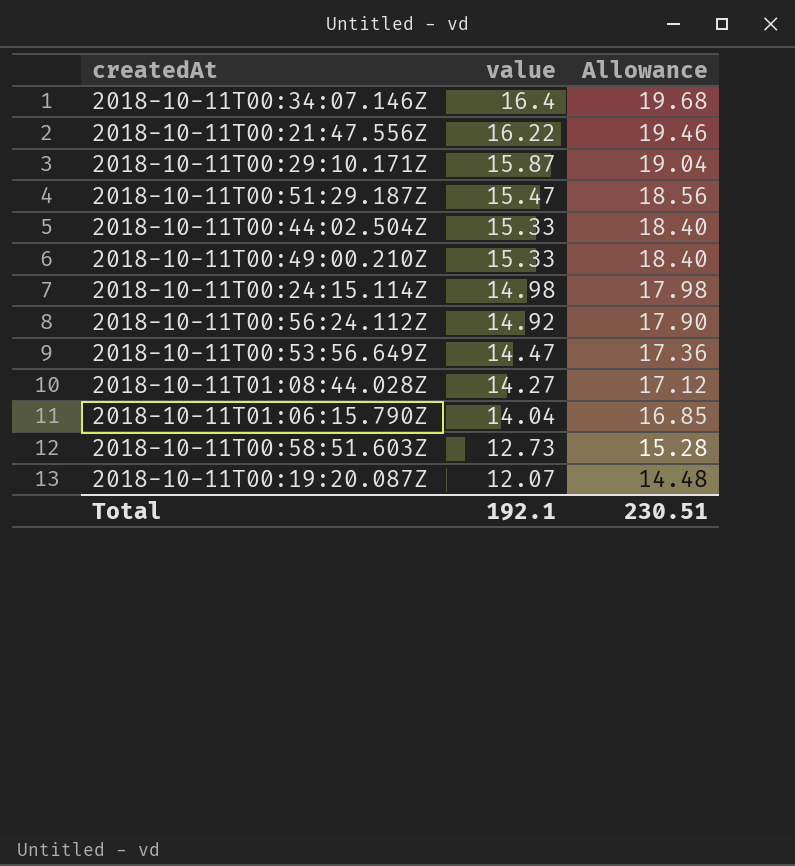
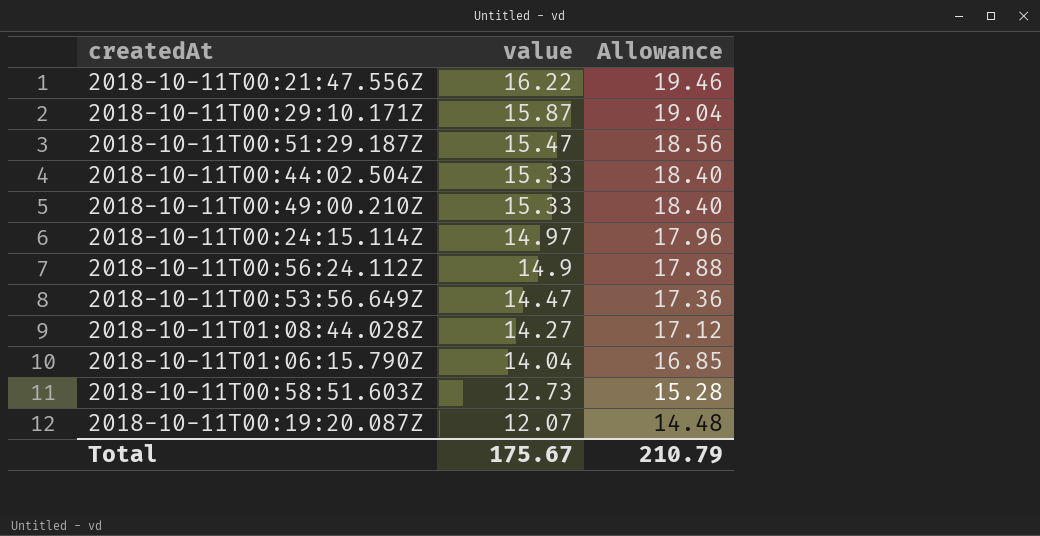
row 2018-10-11T00:34:07.146Z: 16.4 | 19.68 -> none
2018-10-11T00:24:15.114Z | value: 14.98 -> 14.97
2018-10-11T00:24:15.114Z | Allowance: 17.98 -> 17.96
2018-10-11T00:56:24.112Z | value: 14.92 -> 14.9
2018-10-11T00:56:24.112Z | Allowance: 17.90 -> 17.88
Total | value: 192.1 -> 175.67
Total | Allowance: 230.51 -> 210.79

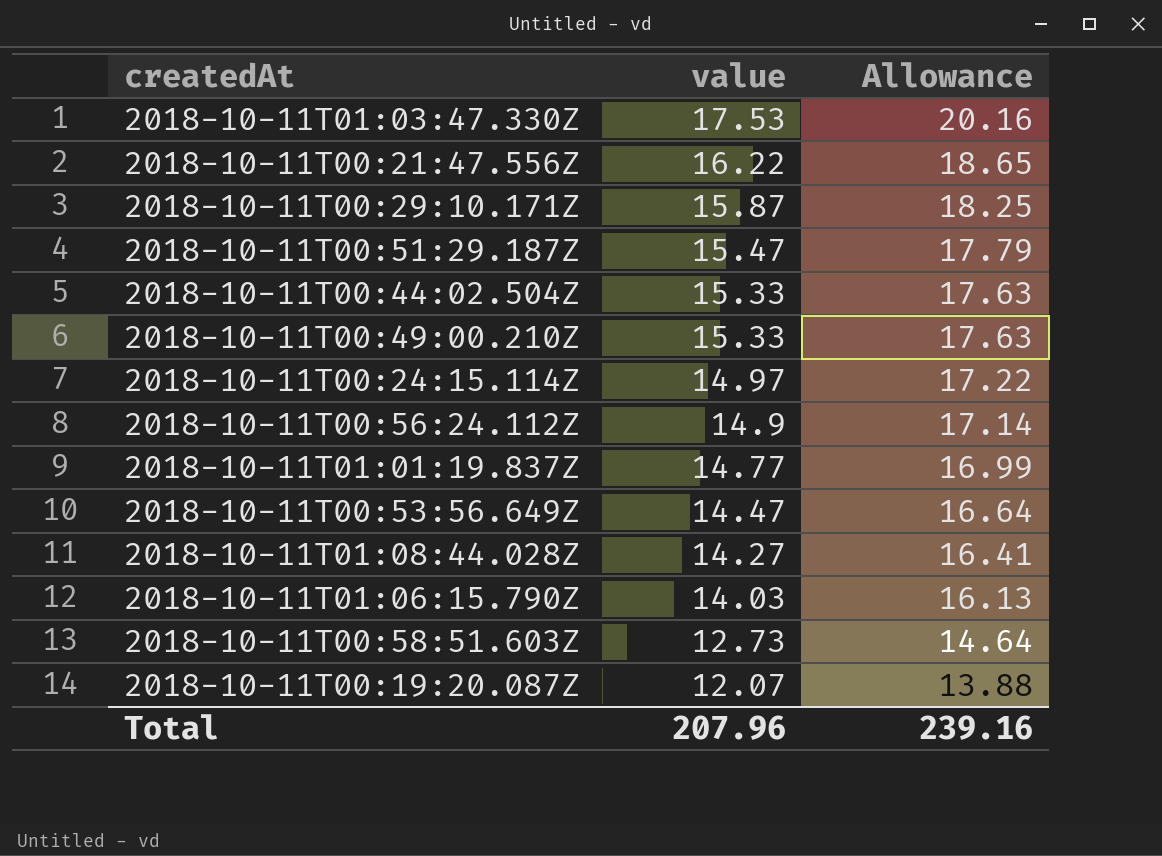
column Allowance | formula: [value] * 1.2 -> [value] * 1.15
row 2018-10-11T01:03:47.330Z: none -> 17.53 | 20.16
row 2018-10-11T01:01:19.837Z: none -> 14.77 | 16.99
2018-10-11T01:06:15.790Z | value: 14.04 -> 14.03
Total | value: 175.67 -> 207.96
Total | Allowance: 210.79 -> 239.16

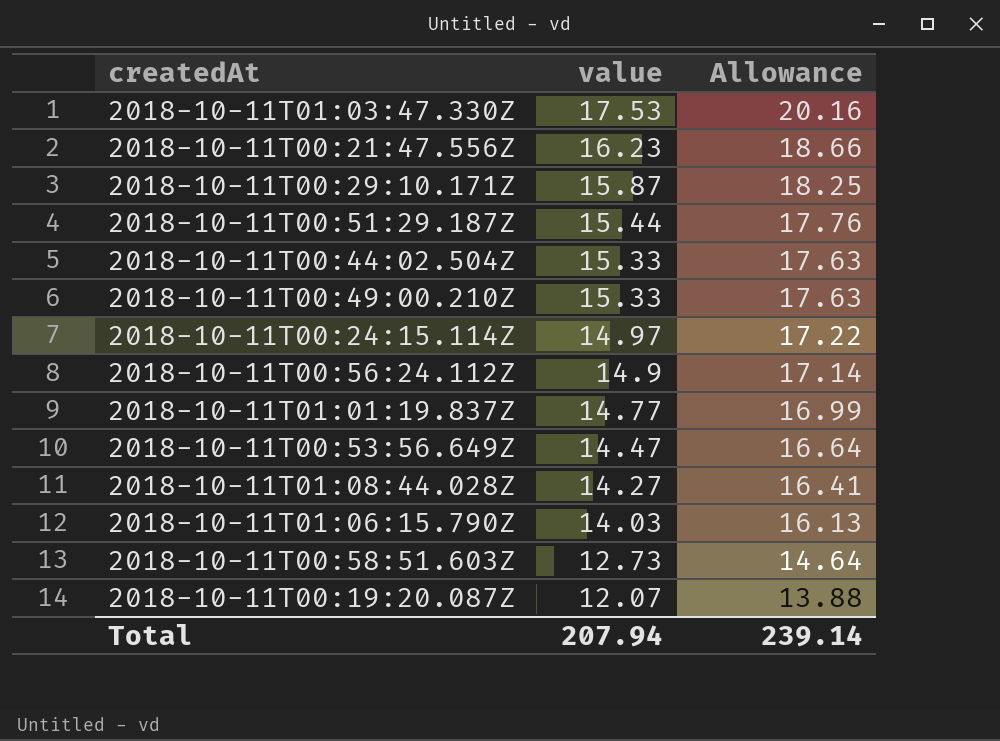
2018-10-11T00:21:47.556Z | value: 16.22 -> 16.23
2018-10-11T00:21:47.556Z | Allowance: 18.65 -> 18.66
2018-10-11T00:51:29.187Z | value: 15.47 -> 15.44
2018-10-11T00:51:29.187Z | Allowance: 17.79 -> 17.76
Total | value: 207.96 -> 207.94
Total | Allowance: 239.16 -> 239.14

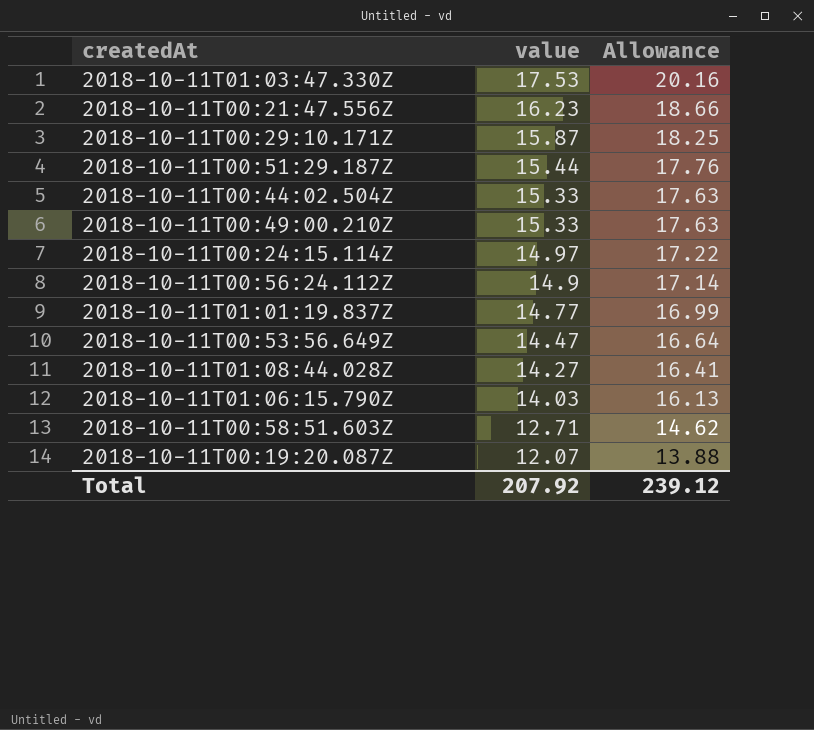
2018-10-11T00:58:51.603Z | value: 12.73 -> 12.71
2018-10-11T00:58:51.603Z | Allowance: 14.64 -> 14.62
Total | value: 207.94 -> 207.92
Total | Allowance: 239.14 -> 239.12

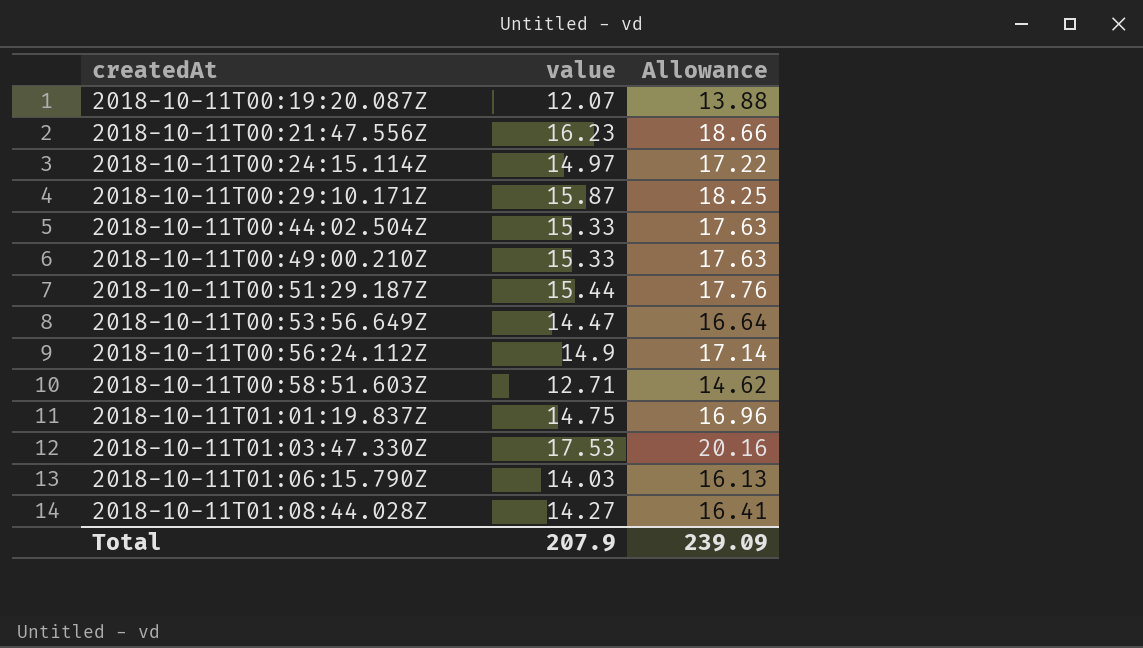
row order: value descending -> createdAt ascending
2018-10-11T01:01:19.837Z | value: 14.77 -> 14.75
2018-10-11T01:01:19.837Z | Allowance: 16.99 -> 16.96
Total | value: 207.92 -> 207.9
Total | Allowance: 239.12 -> 239.09

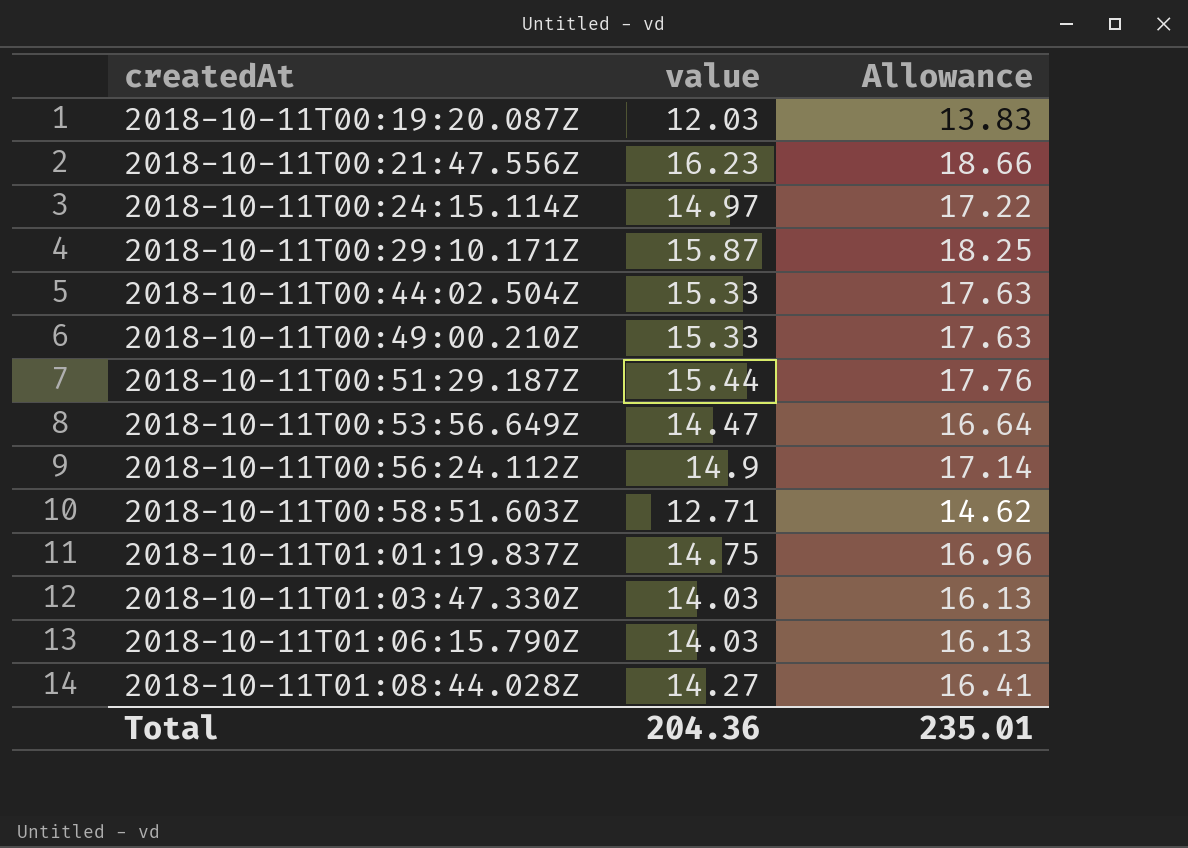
2018-10-11T00:19:20.087Z | value: 12.07 -> 12.03
2018-10-11T00:19:20.087Z | Allowance: 13.88 -> 13.83
2018-10-11T01:03:47.330Z | value: 17.53 -> 14.03
2018-10-11T01:03:47.330Z | Allowance: 20.16 -> 16.13
Total | value: 207.9 -> 204.36
Total | Allowance: 239.09 -> 235.01

